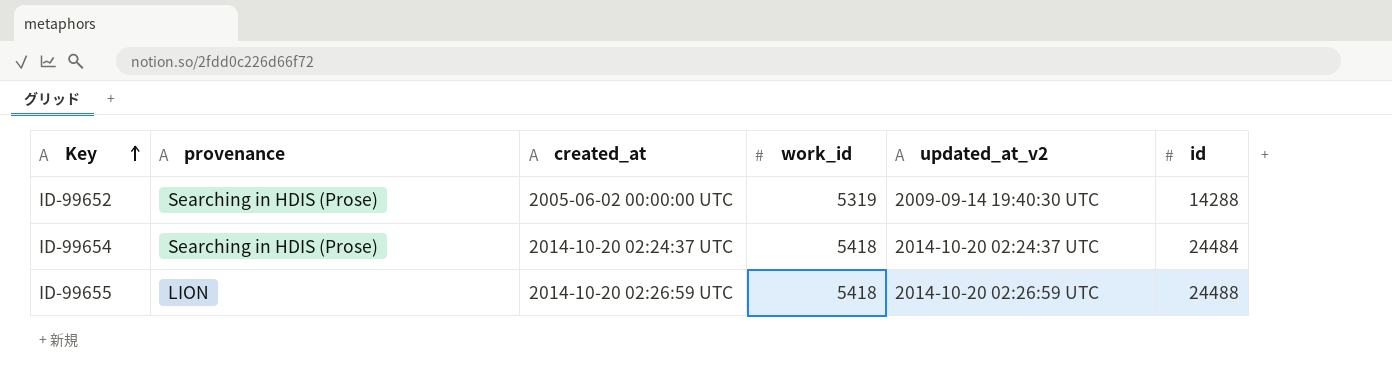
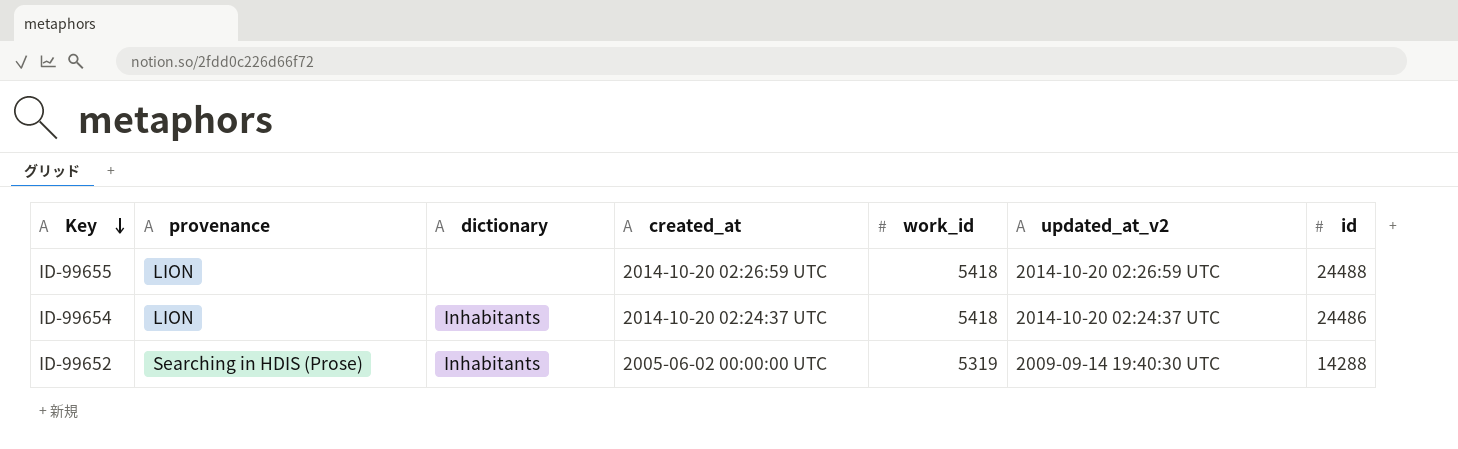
row order: Key ascending -> Key descending
column dictionary | position: none -> 3
ID-99654 | provenance: Searching in HDIS (Prose) -> LION
ID-99654 | id: 24484 -> 24486

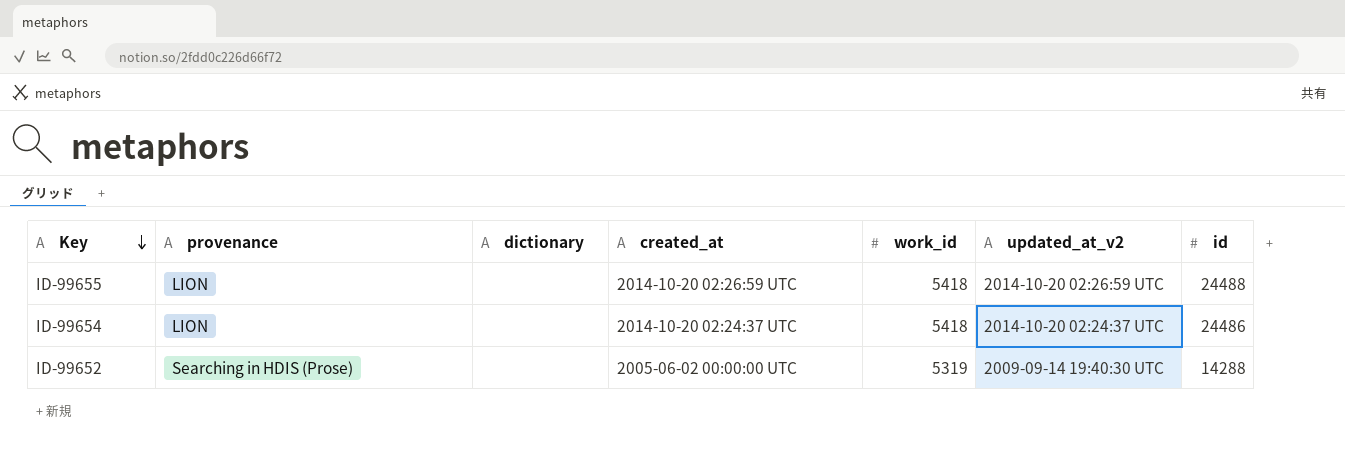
ID-99654 | dictionary: Inhabitants -> none
ID-99652 | dictionary: Inhabitants -> none

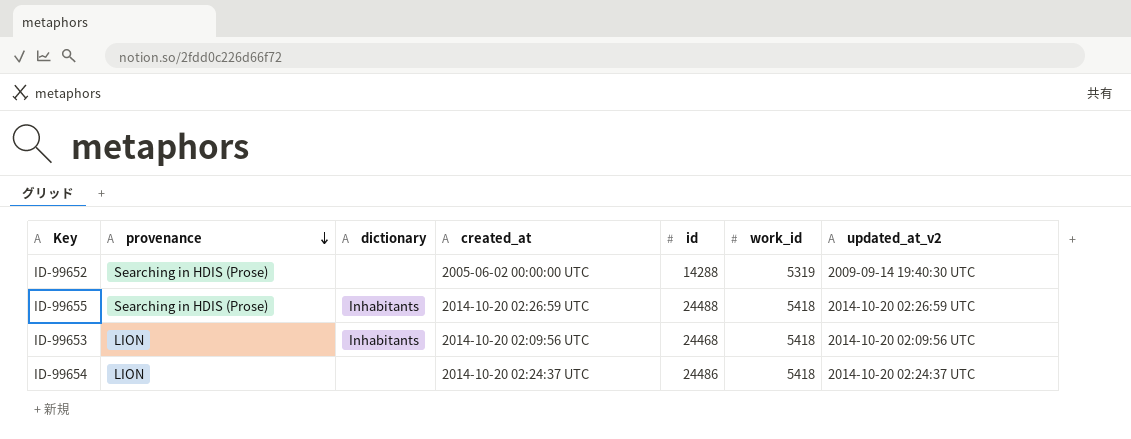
row order: Key descending -> provenance descending
column id | position: 7 -> 5
ID-99655 | provenance: LION -> Searching in HDIS (Prose)
ID-99655 | dictionary: none -> Inhabitants
row ID-99653: none -> LION | Inhabitants | 2014-10-20 02:09:56 UTC | 24468 | 5418 | 2014-10-20 02:09:56 UTC

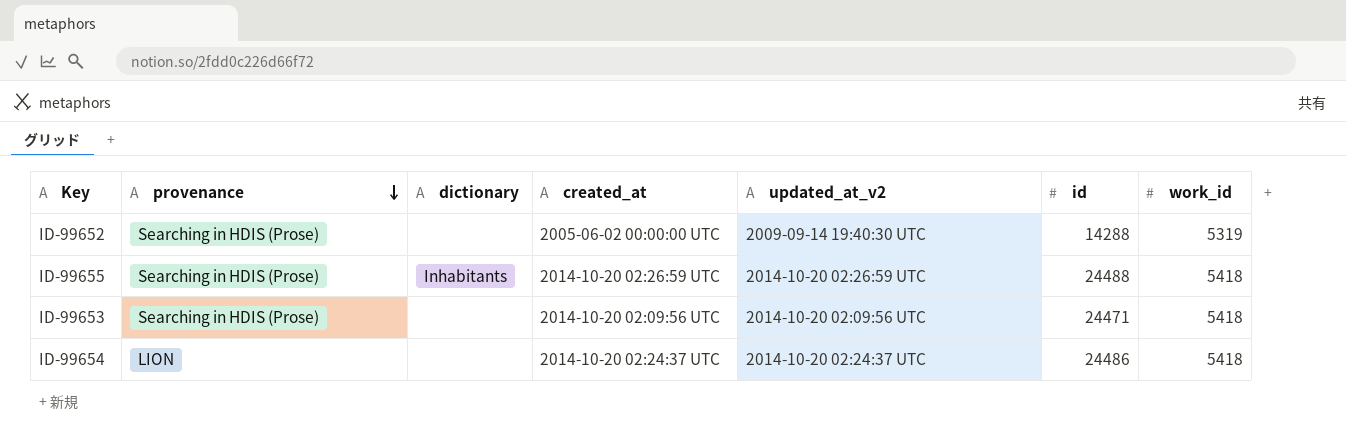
column updated_at_v2 | position: 7 -> 5
ID-99653 | provenance: LION -> Searching in HDIS (Prose)
ID-99653 | dictionary: Inhabitants -> none
ID-99653 | id: 24468 -> 24471

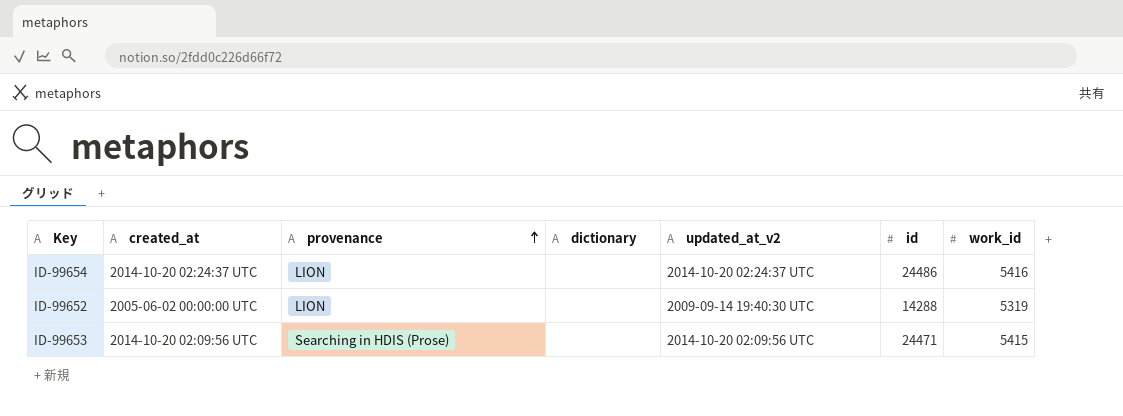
row order: provenance descending -> provenance ascending
column created_at | position: 4 -> 2
row ID-99655: Searching in HDIS (Prose) | Inhabitants | 2014-10-20 02:26:59 UTC | 2014-10-20 02:26:59 UTC | 24488 | 5418 -> none
ID-99654 | work_id: 5418 -> 5416
ID-99652 | provenance: Searching in HDIS (Prose) -> LION
ID-99653 | work_id: 5418 -> 5415

